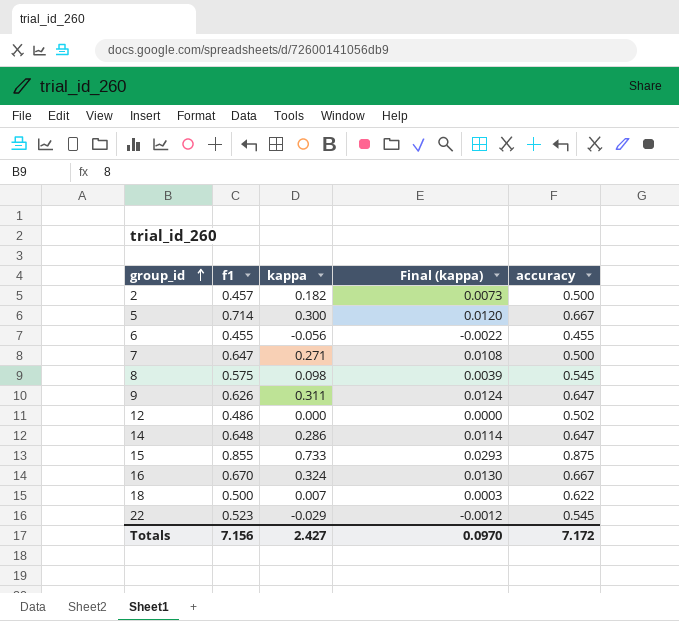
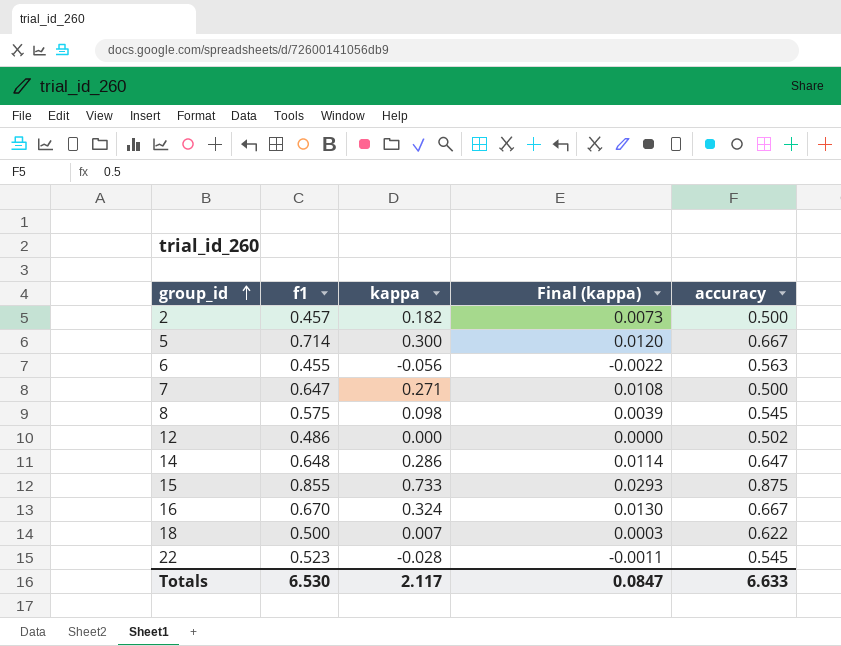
row 9: 0.626 | 0.311 | 0.0124 | 0.647 -> none
6 | accuracy: 0.455 -> 0.563
22 | kappa: -0.029 -> -0.028
22 | Final (kappa): -0.0012 -> -0.0011
Totals | f1: 7.156 -> 6.530
Totals | kappa: 2.427 -> 2.117
Totals | Final (kappa): 0.0970 -> 0.0847
Totals | accuracy: 7.172 -> 6.633

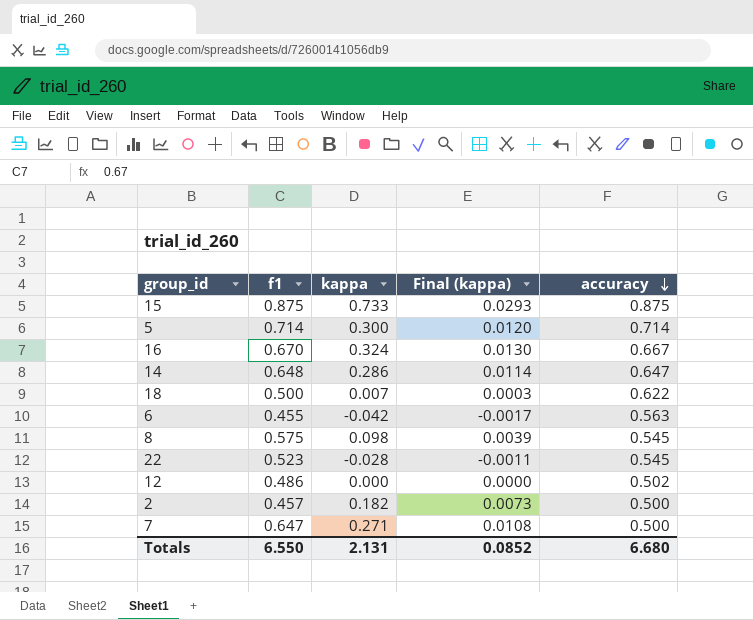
row order: group_id ascending -> accuracy descending
15 | f1: 0.855 -> 0.875
5 | accuracy: 0.667 -> 0.714
6 | kappa: -0.056 -> -0.042
6 | Final (kappa): -0.0022 -> -0.0017
Totals | f1: 6.530 -> 6.550
Totals | kappa: 2.117 -> 2.131
Totals | Final (kappa): 0.0847 -> 0.0852
Totals | accuracy: 6.633 -> 6.680

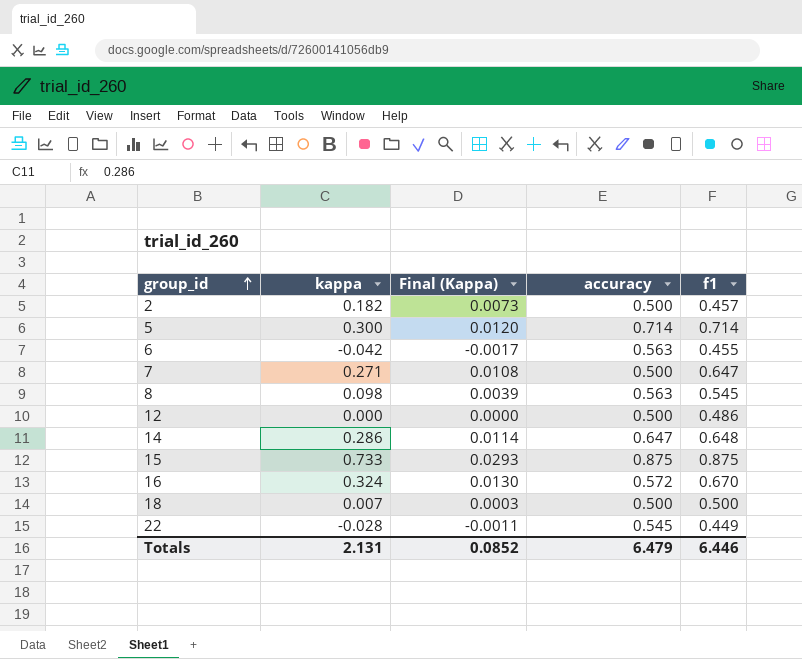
row order: accuracy descending -> group_id ascending
column name: Final (kappa) -> Final (Kappa)
column f1 | position: 2 -> 5
8 | accuracy: 0.545 -> 0.563
8 | f1: 0.575 -> 0.545
12 | accuracy: 0.502 -> 0.500
16 | accuracy: 0.667 -> 0.572
18 | accuracy: 0.622 -> 0.500
22 | f1: 0.523 -> 0.449
Totals | accuracy: 6.680 -> 6.479
Totals | f1: 6.550 -> 6.446

